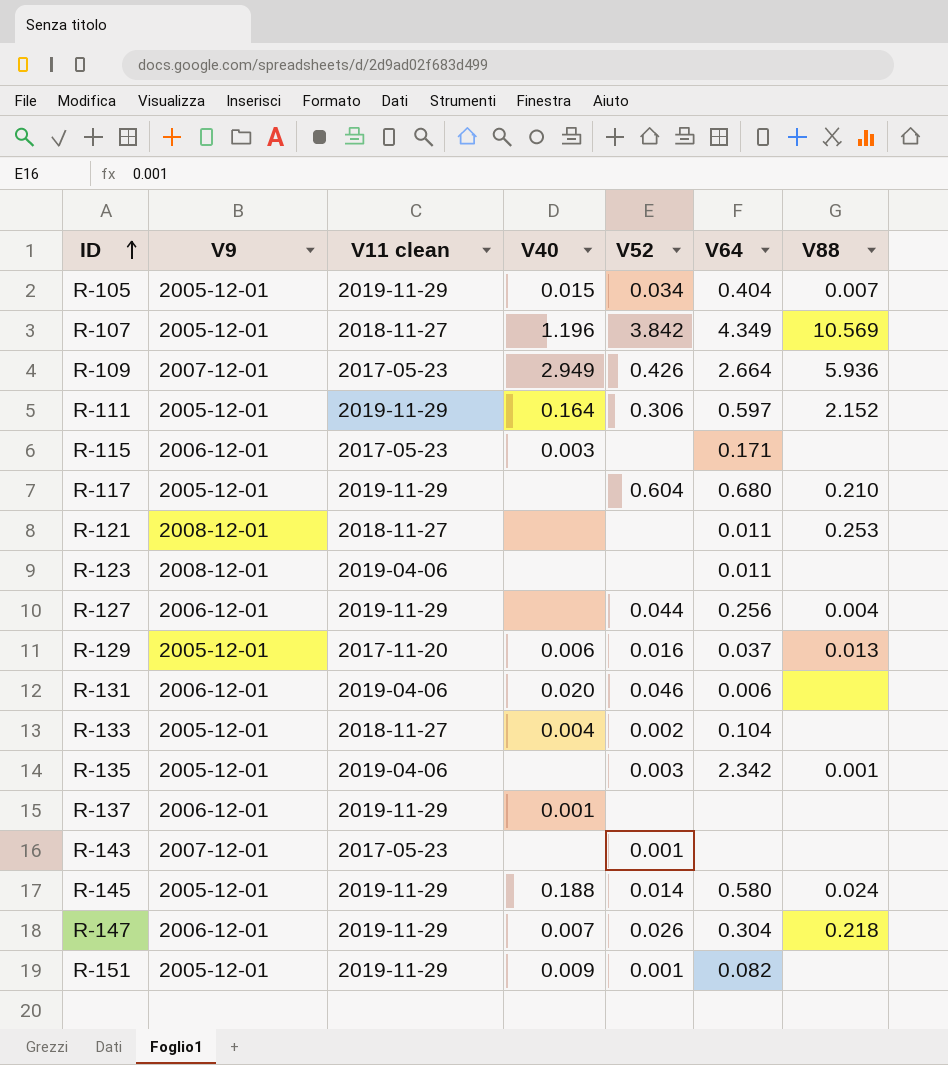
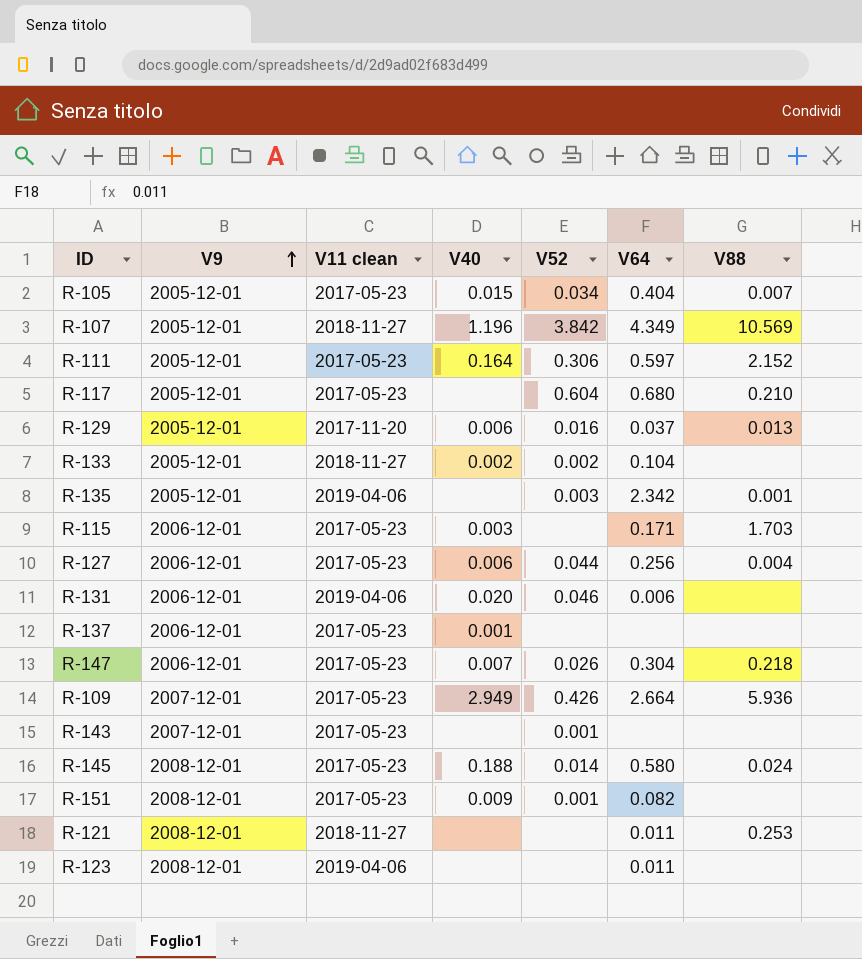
row order: ID ascending -> V9 ascending
R-105 | V11 clean: 2019-11-29 -> 2017-05-23
R-111 | V11 clean: 2019-11-29 -> 2017-05-23
R-117 | V11 clean: 2019-11-29 -> 2017-05-23
R-133 | V40: 0.004 -> 0.002
R-115 | V88: none -> 1.703
R-127 | V11 clean: 2019-11-29 -> 2017-05-23
R-127 | V40: none -> 0.006
R-137 | V11 clean: 2019-11-29 -> 2017-05-23
R-147 | V11 clean: 2019-11-29 -> 2017-05-23
R-145 | V9: 2005-12-01 -> 2008-12-01
R-145 | V11 clean: 2019-11-29 -> 2017-05-23
R-151 | V9: 2005-12-01 -> 2008-12-01
R-151 | V11 clean: 2019-11-29 -> 2017-05-23

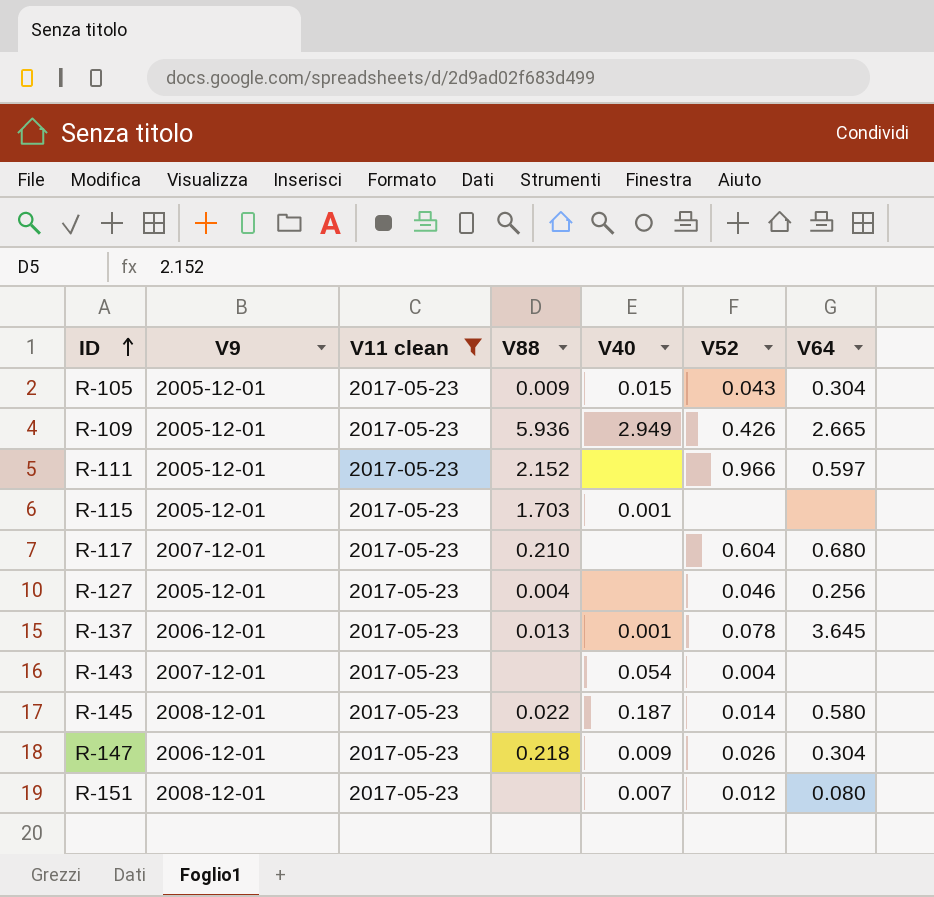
filter: none -> V11 clean = 2017-05-23
row order: V9 ascending -> ID ascending
column V88 | position: 7 -> 4
R-105 | V88: 0.007 -> 0.009
R-105 | V52: 0.034 -> 0.043
R-105 | V64: 0.404 -> 0.304
R-109 | V9: 2007-12-01 -> 2005-12-01
R-109 | V64: 2.664 -> 2.665
R-111 | V40: 0.164 -> none
R-111 | V52: 0.306 -> 0.966
R-115 | V9: 2006-12-01 -> 2005-12-01
R-115 | V40: 0.003 -> 0.001
R-115 | V64: 0.171 -> none
R-117 | V9: 2005-12-01 -> 2007-12-01
R-127 | V9: 2006-12-01 -> 2005-12-01
R-127 | V40: 0.006 -> none
R-127 | V52: 0.044 -> 0.046
R-137 | V88: none -> 0.013
R-137 | V52: none -> 0.078
R-137 | V64: none -> 3.645
R-143 | V40: none -> 0.054
R-143 | V52: 0.001 -> 0.004
R-145 | V88: 0.024 -> 0.022
R-145 | V40: 0.188 -> 0.187
R-147 | V40: 0.007 -> 0.009
R-151 | V40: 0.009 -> 0.007
R-151 | V52: 0.001 -> 0.012
R-151 | V64: 0.082 -> 0.080

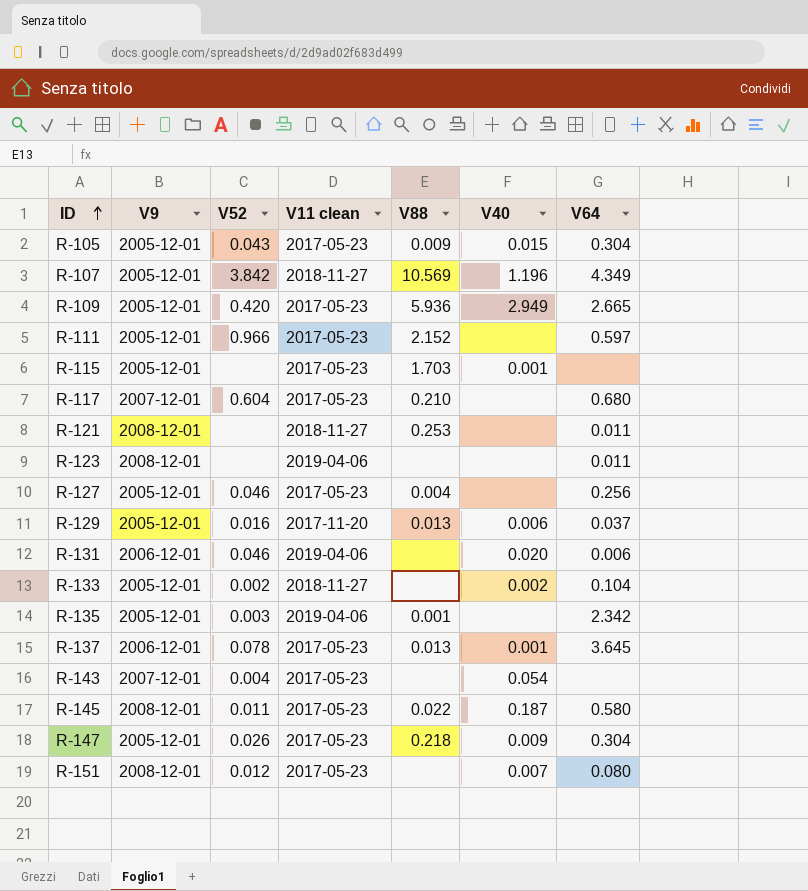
filter: V11 clean = 2017-05-23 -> none
column V52 | position: 6 -> 3
R-109 | V52: 0.426 -> 0.420
R-145 | V52: 0.014 -> 0.011
R-147 | V9: 2006-12-01 -> 2005-12-01

